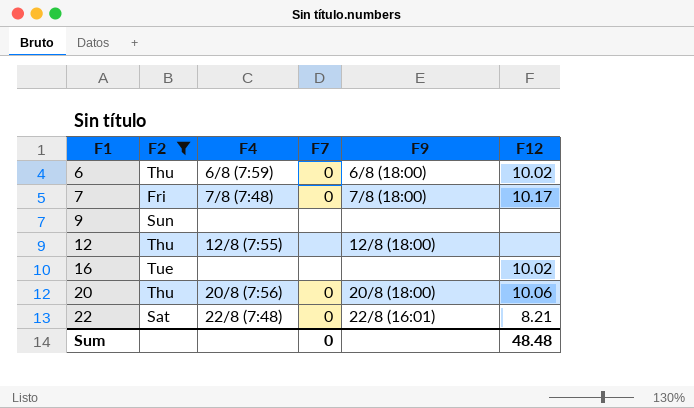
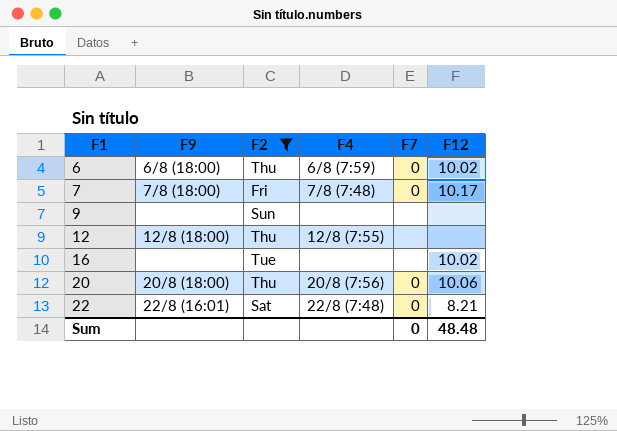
column F9 | position: 5 -> 2

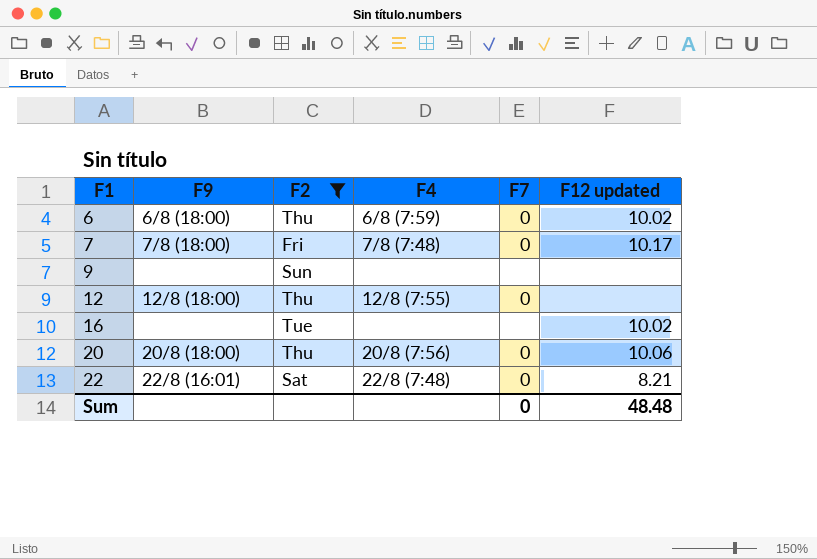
column name: F12 -> F12 updated
12 | F7: none -> 0

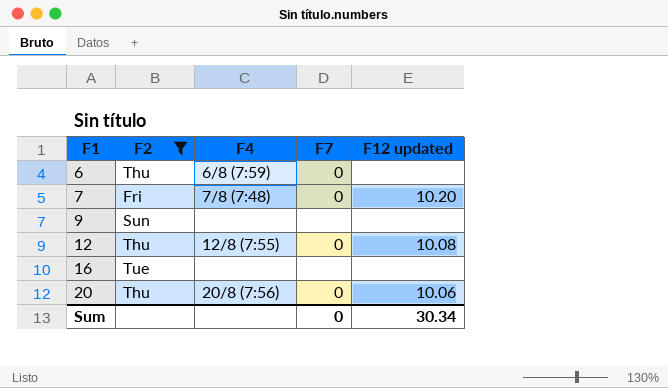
column F9 | position: 2 -> none
row 22: 22/8 (16:01) | Sat | 22/8 (7:48) | 0 | 8.21 -> none
6 | F12 updated: 10.02 -> none
7 | F12 updated: 10.17 -> 10.20
12 | F12 updated: none -> 10.08
16 | F12 updated: 10.02 -> none
Sum | F12 updated: 48.48 -> 30.34

